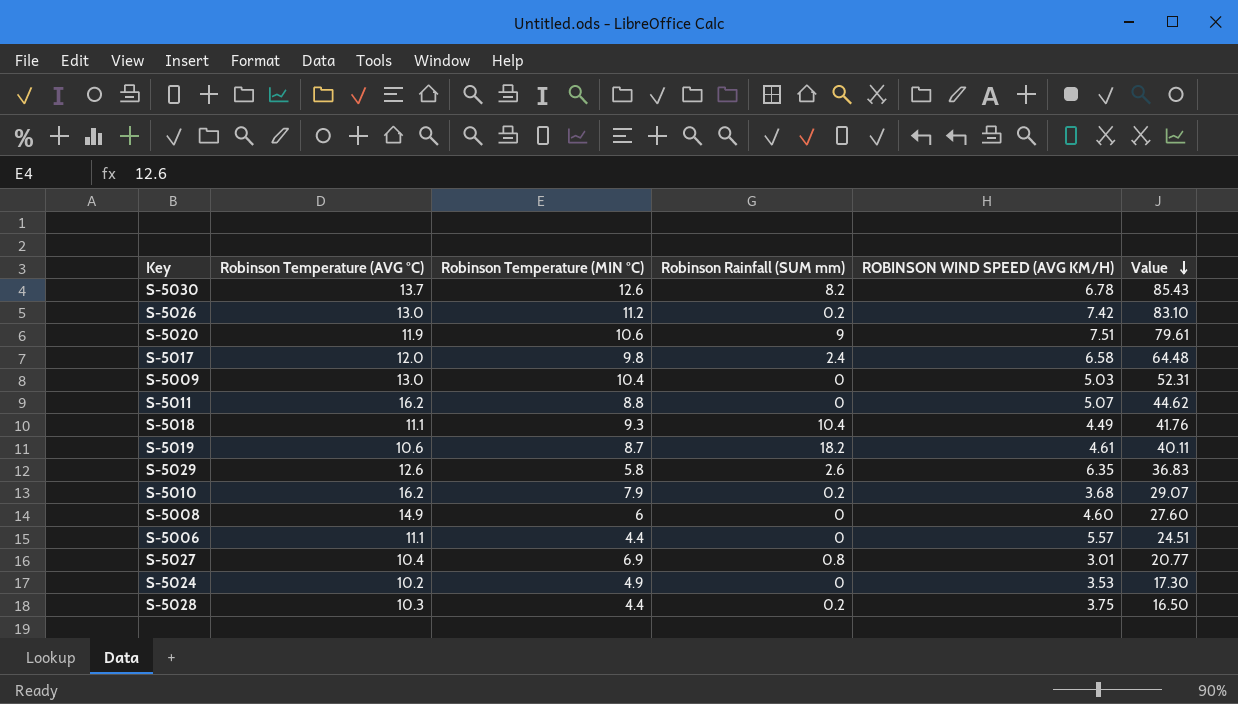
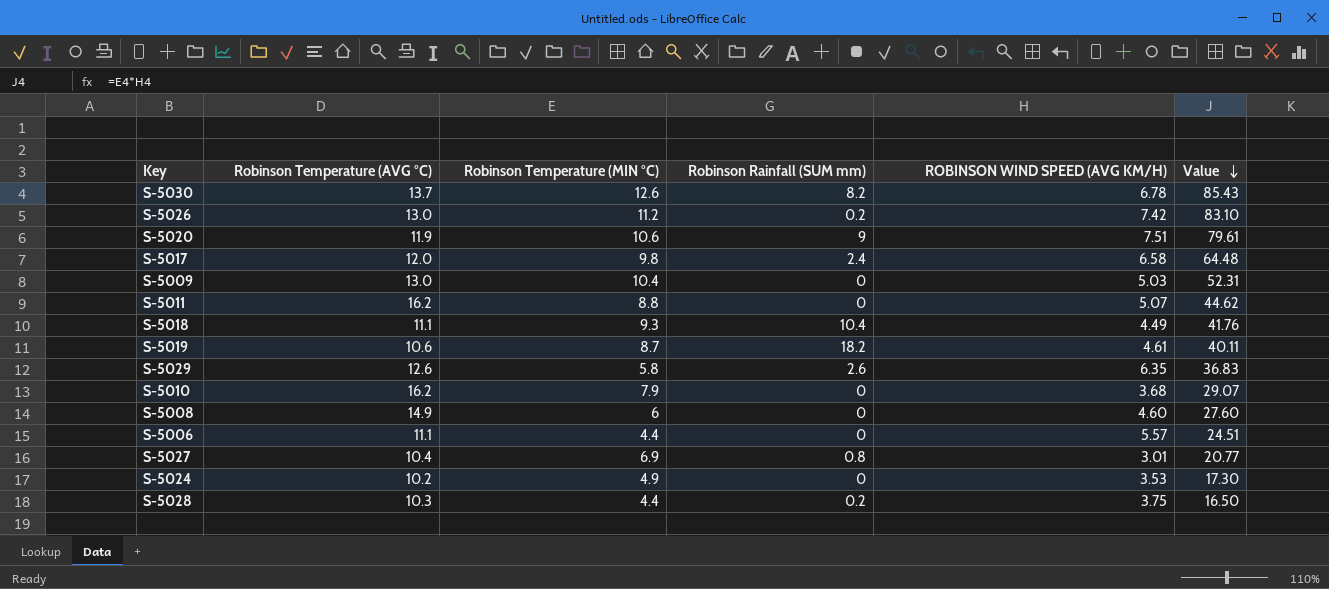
S-5010 | Robinson Rainfall (SUM mm): 0.2 -> 0

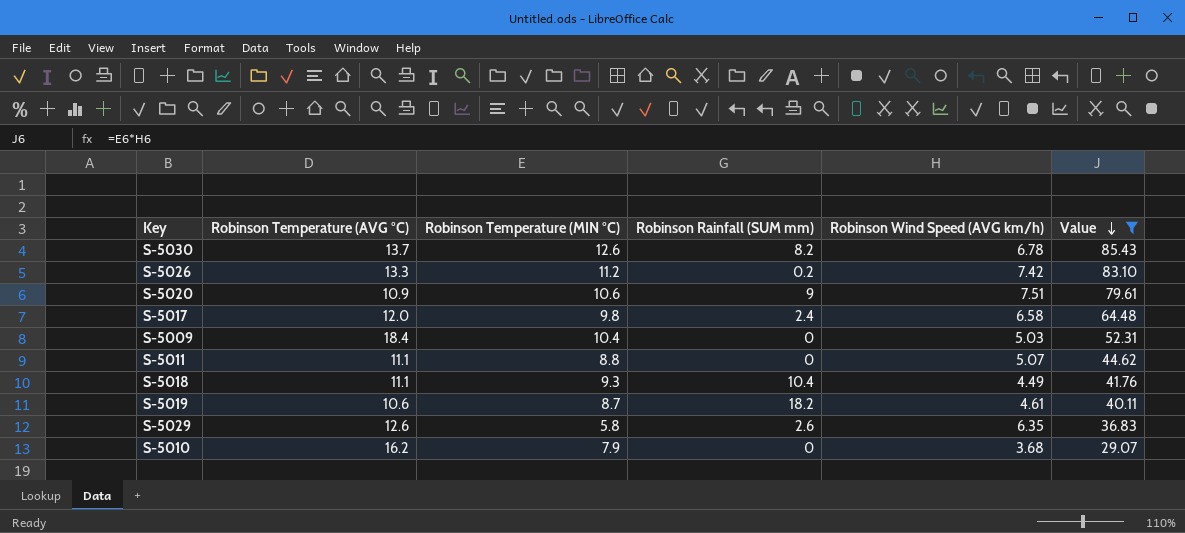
filter: none -> Value >= 29.07
column name: ROBINSON WIND SPEED (AVG KM/H) -> Robinson Wind Speed (AVG km/h)
S-5026 | Robinson Temperature (AVG °C): 13.0 -> 13.3
S-5020 | Robinson Temperature (AVG °C): 11.9 -> 10.9
S-5009 | Robinson Temperature (AVG °C): 13.0 -> 18.4
S-5011 | Robinson Temperature (AVG °C): 16.2 -> 11.1

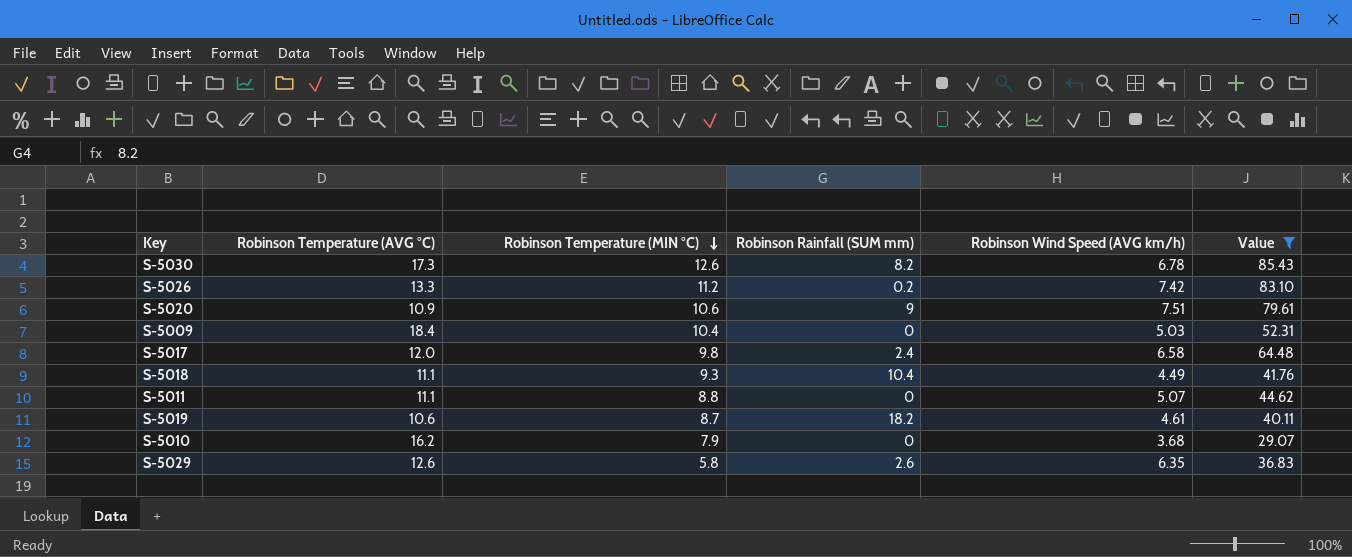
row order: Value descending -> Robinson Temperature (MIN °C) descending
S-5030 | Robinson Temperature (AVG °C): 13.7 -> 17.3

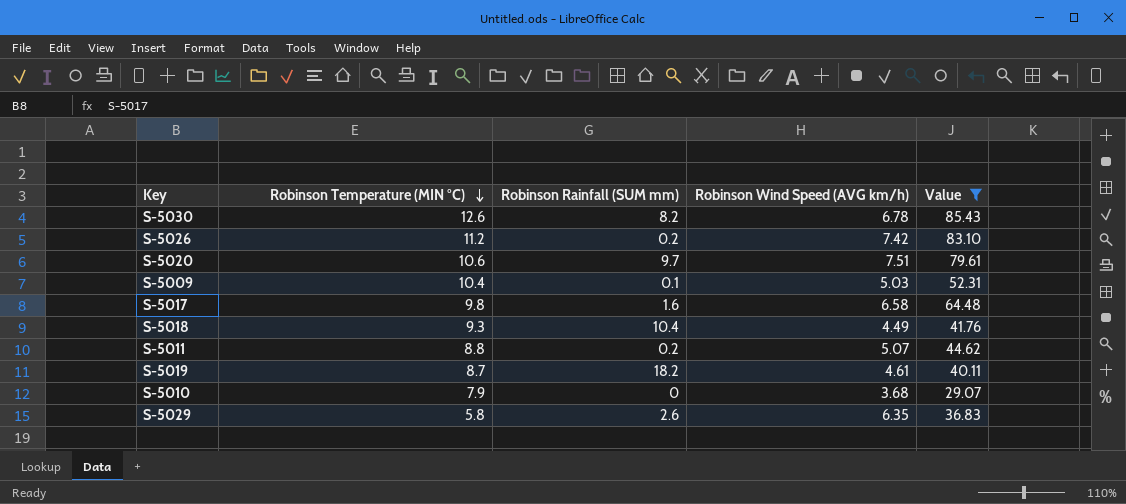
column Robinson Temperature (AVG °C) | position: 2 -> none
S-5020 | Robinson Rainfall (SUM mm): 9 -> 9.7
S-5009 | Robinson Rainfall (SUM mm): 0 -> 0.1
S-5017 | Robinson Rainfall (SUM mm): 2.4 -> 1.6
S-5011 | Robinson Rainfall (SUM mm): 0 -> 0.2

